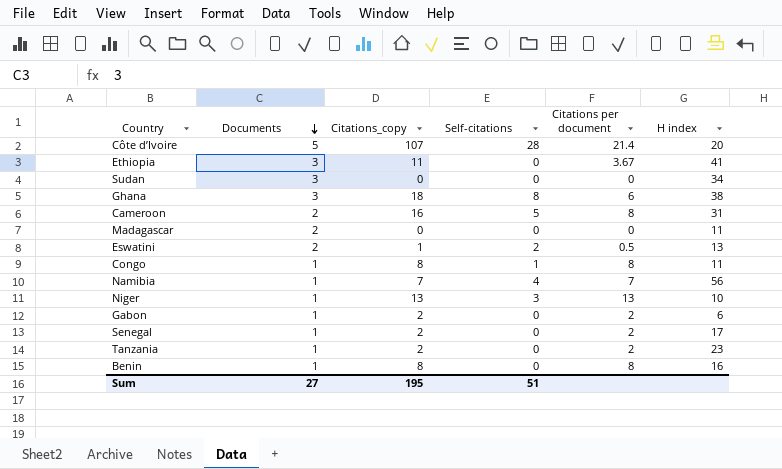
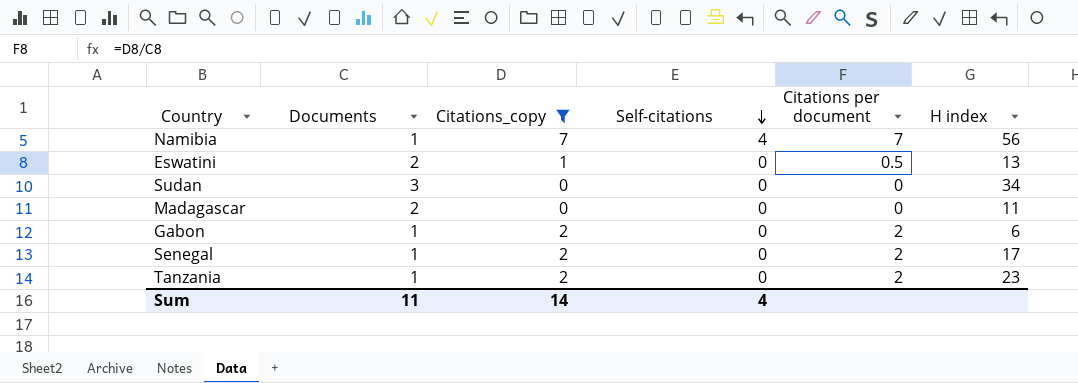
filter: none -> Citations_copy <= 7
row order: Documents descending -> Self-citations descending
Eswatini | Self-citations: 2 -> 0
Sum | Documents: 27 -> 11
Sum | Citations_copy: 195 -> 14
Sum | Self-citations: 51 -> 4

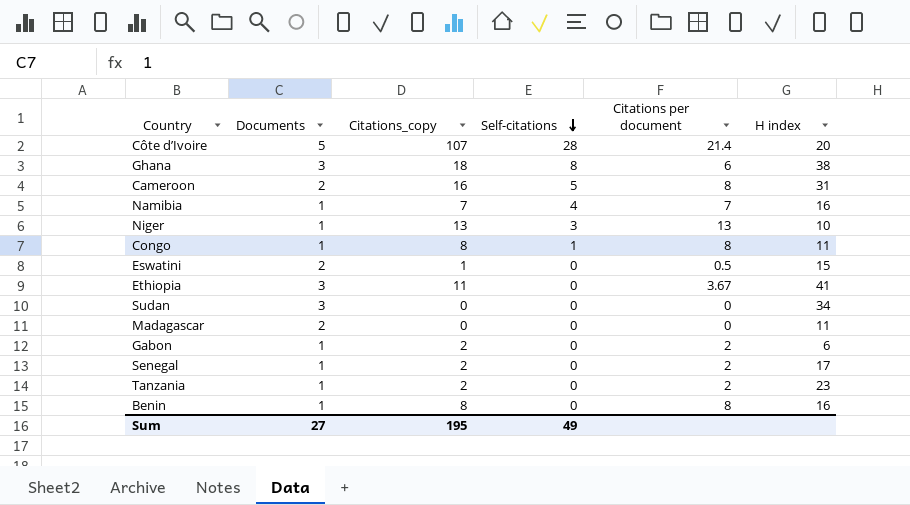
filter: Citations_copy <= 7 -> none
Namibia | H index: 56 -> 16
Eswatini | H index: 13 -> 15
Sum | Documents: 11 -> 27
Sum | Citations_copy: 14 -> 195
Sum | Self-citations: 4 -> 49

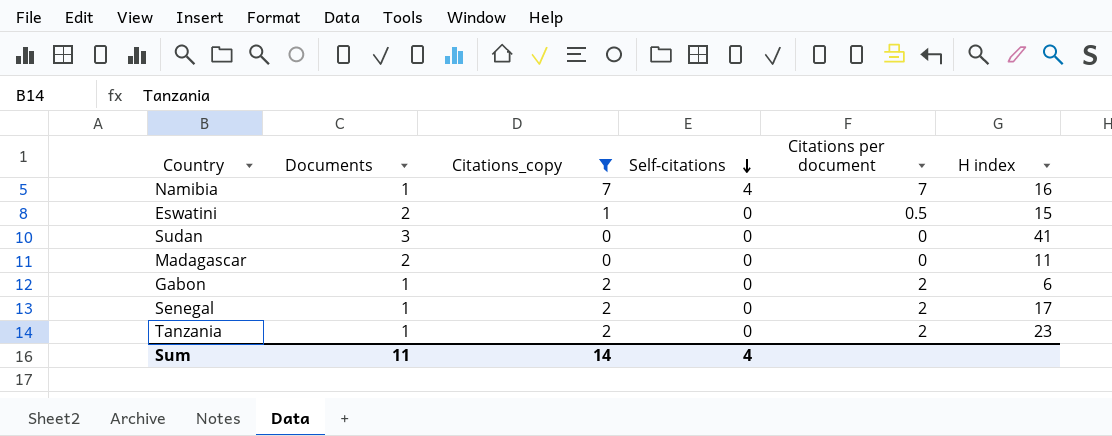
filter: none -> Citations_copy <= 7
Sudan | H index: 34 -> 41
Sum | Documents: 27 -> 11
Sum | Citations_copy: 195 -> 14
Sum | Self-citations: 49 -> 4

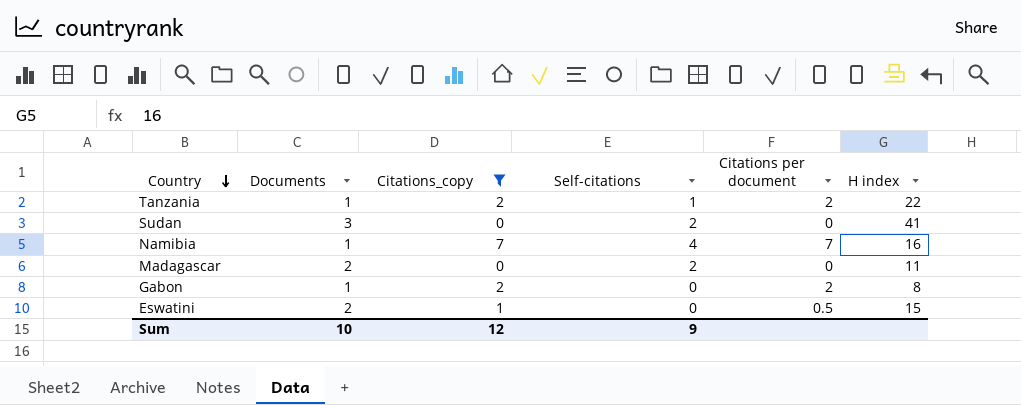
row order: Self-citations descending -> Country descending
row Senegal: 1 | 2 | 0 | 2 | 17 -> none
Tanzania | Self-citations: 0 -> 1
Tanzania | H index: 23 -> 22
Sudan | Self-citations: 0 -> 2
Madagascar | Self-citations: 0 -> 2
Gabon | H index: 6 -> 8
Sum | Documents: 11 -> 10
Sum | Citations_copy: 14 -> 12
Sum | Self-citations: 4 -> 9

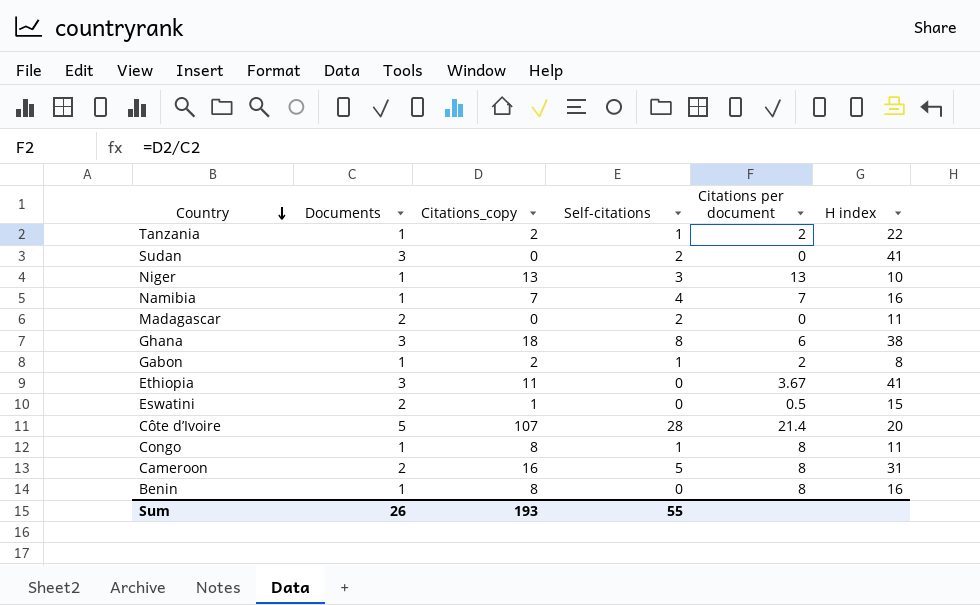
filter: Citations_copy <= 7 -> none
Gabon | Self-citations: 0 -> 1
Sum | Documents: 10 -> 26
Sum | Citations_copy: 12 -> 193
Sum | Self-citations: 9 -> 55

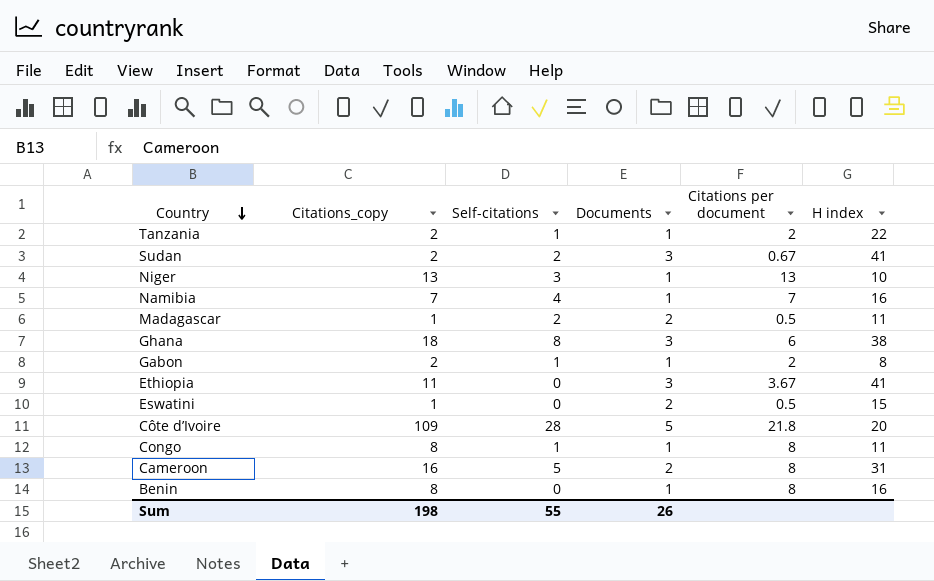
column Documents | position: 2 -> 4
Sudan | Citations_copy: 0 -> 2
Sudan | Citations per document: 0 -> 0.67
Madagascar | Citations_copy: 0 -> 1
Madagascar | Citations per document: 0 -> 0.5
Côte d’Ivoire | Citations_copy: 107 -> 109
Côte d’Ivoire | Citations per document: 21.4 -> 21.8
Sum | Citations_copy: 193 -> 198

